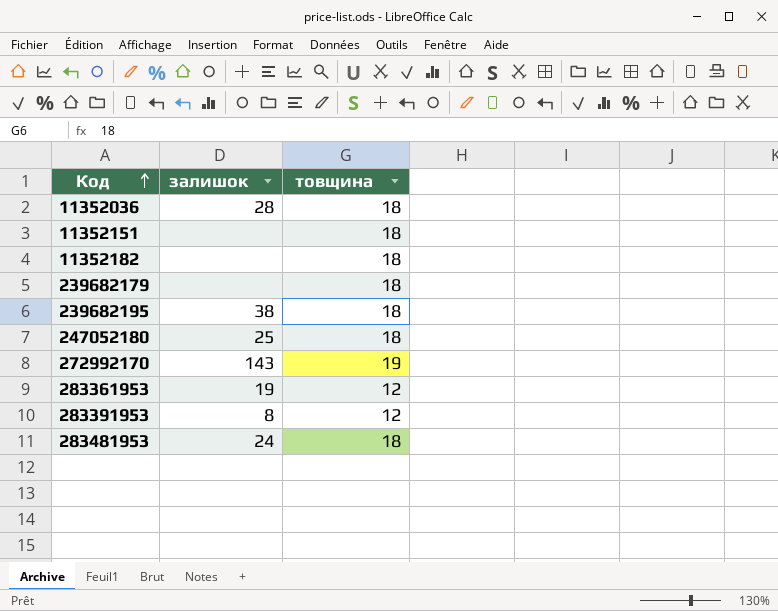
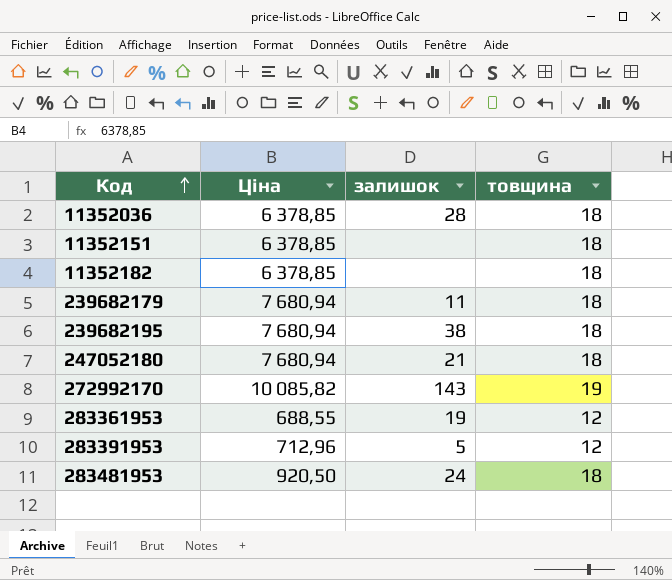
column Ціна | position: none -> 2
239682179 | залишок: none -> 11
247052180 | залишок: 25 -> 21
283391953 | залишок: 8 -> 5

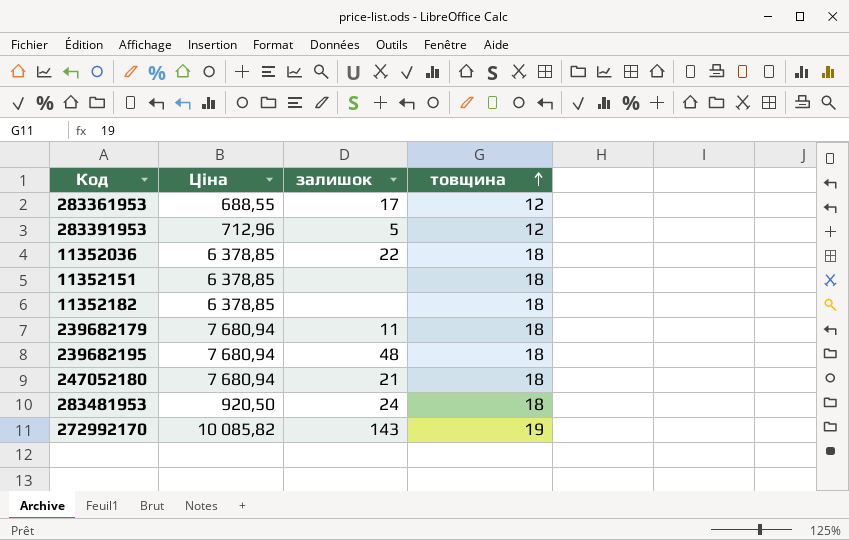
row order: Код ascending -> товщина ascending
283361953 | залишок: 19 -> 17
11352036 | залишок: 28 -> 22
239682195 | залишок: 38 -> 48

